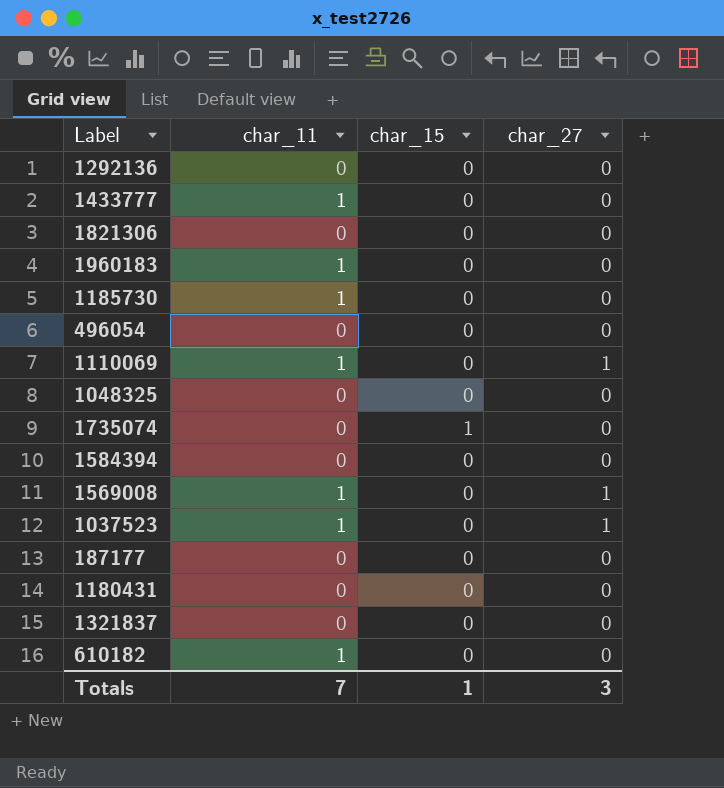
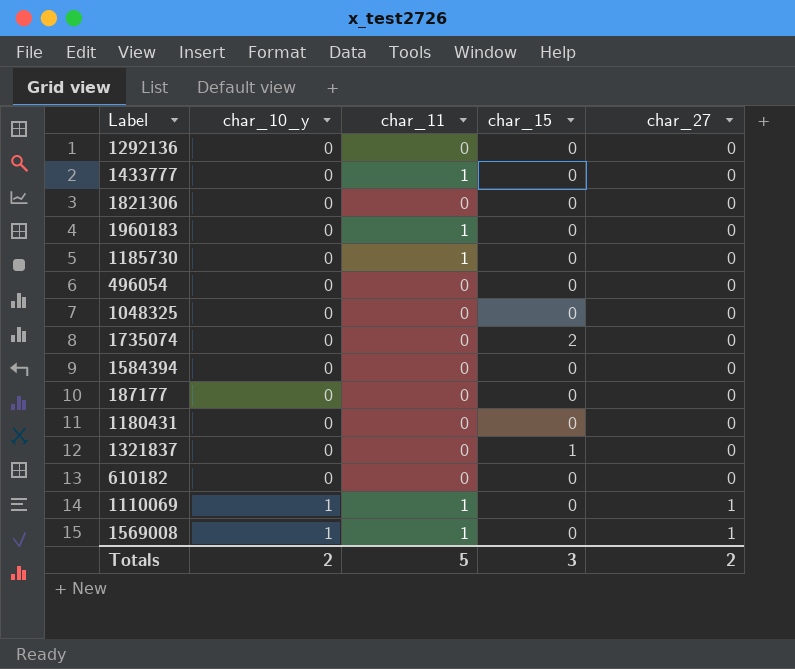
row order: none -> char_10_y ascending
column char_10_y | position: none -> 2
row 1037523: 1 | 0 | 1 -> none
1735074 | char_15: 1 -> 2
1321837 | char_15: 0 -> 1
610182 | char_11: 1 -> 0
Totals | char_11: 7 -> 5
Totals | char_15: 1 -> 3
Totals | char_27: 3 -> 2

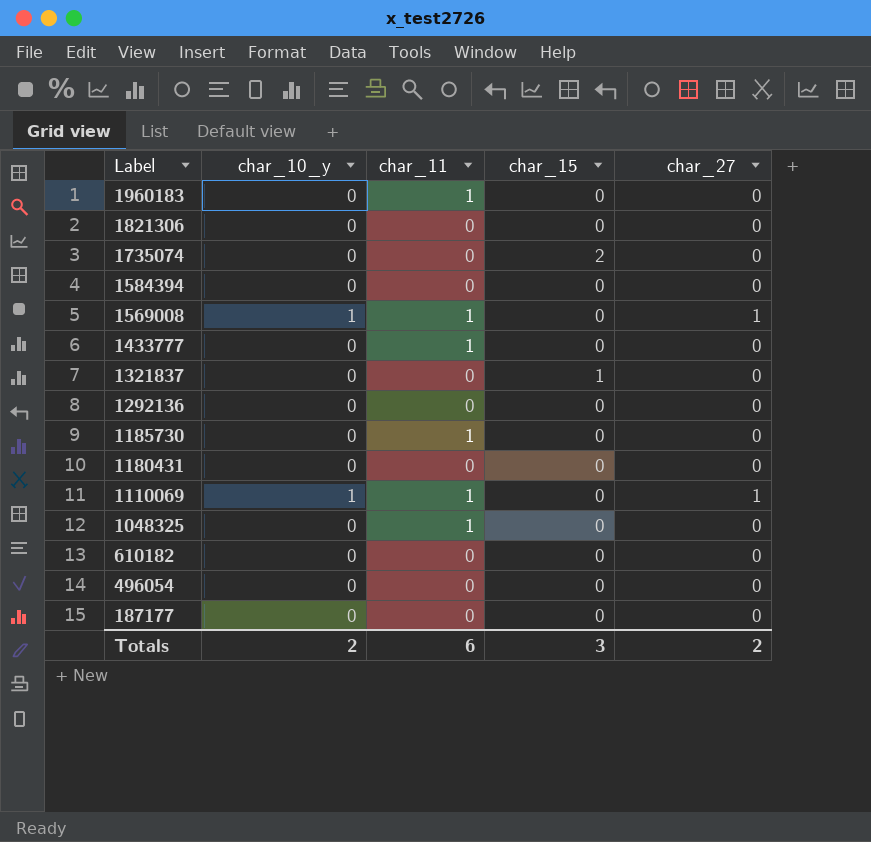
row order: char_10_y ascending -> Label descending
1048325 | char_11: 0 -> 1
Totals | char_11: 5 -> 6

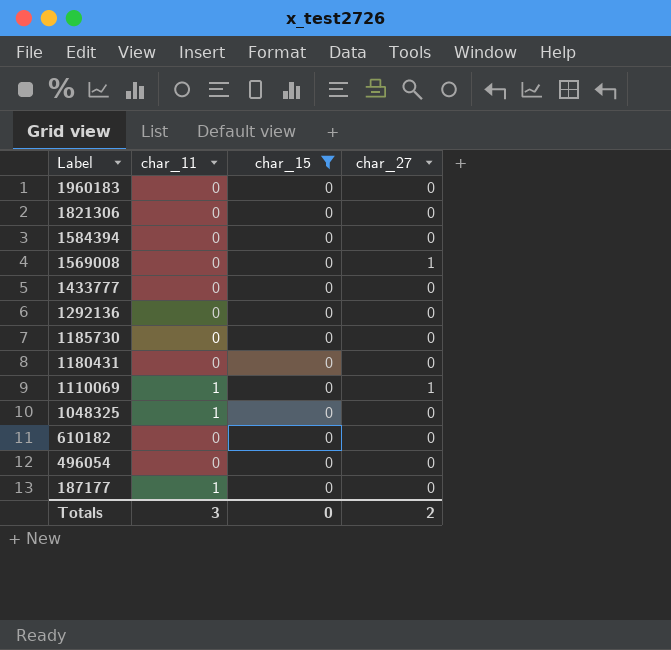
filter: none -> char_15 = 0
column char_10_y | position: 2 -> none
1960183 | char_11: 1 -> 0
1569008 | char_11: 1 -> 0
1433777 | char_11: 1 -> 0
1185730 | char_11: 1 -> 0
187177 | char_11: 0 -> 1
Totals | char_11: 6 -> 3
Totals | char_15: 3 -> 0

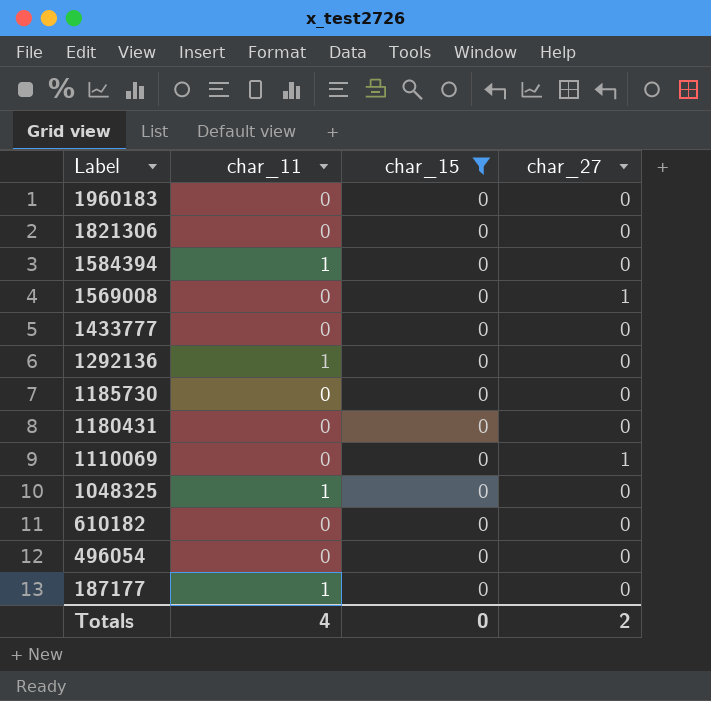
1584394 | char_11: 0 -> 1
1292136 | char_11: 0 -> 1
1110069 | char_11: 1 -> 0
Totals | char_11: 3 -> 4

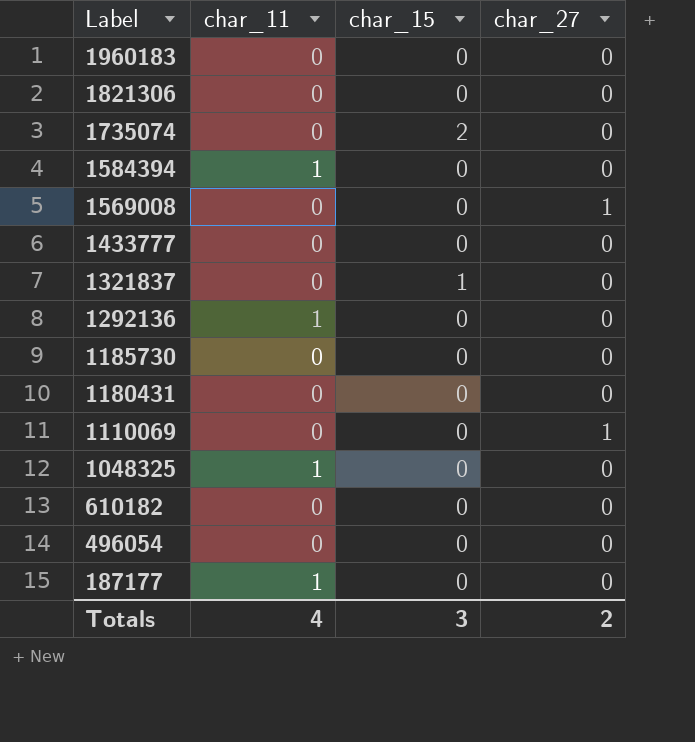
filter: char_15 = 0 -> none
Totals | char_15: 0 -> 3

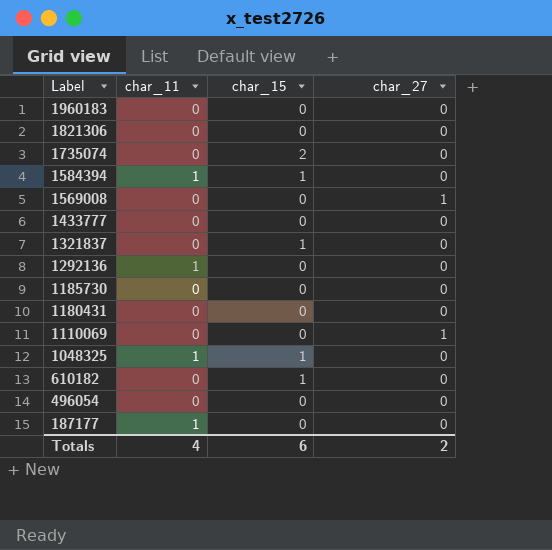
1584394 | char_15: 0 -> 1
1048325 | char_15: 0 -> 1
610182 | char_15: 0 -> 1
Totals | char_15: 3 -> 6

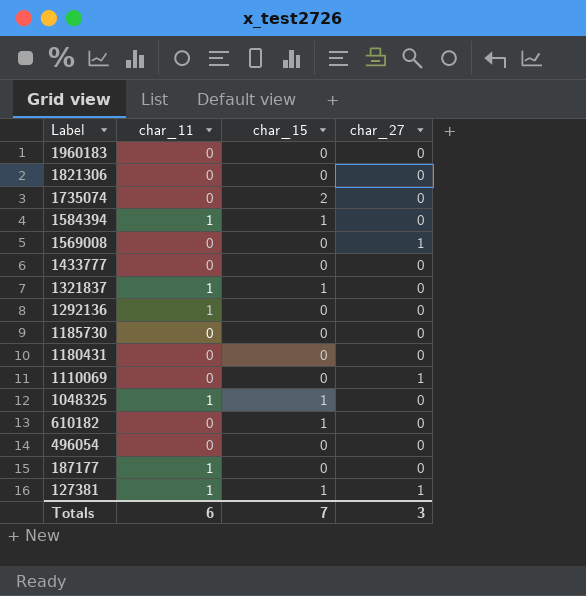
1321837 | char_11: 0 -> 1
row 127381: none -> 1 | 1 | 1
Totals | char_11: 4 -> 6
Totals | char_15: 6 -> 7
Totals | char_27: 2 -> 3

